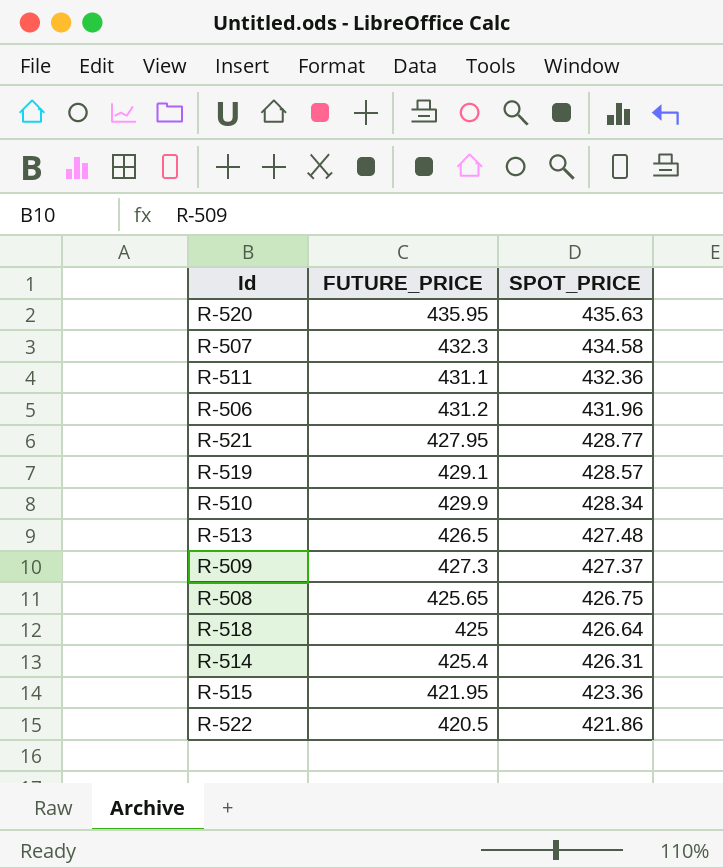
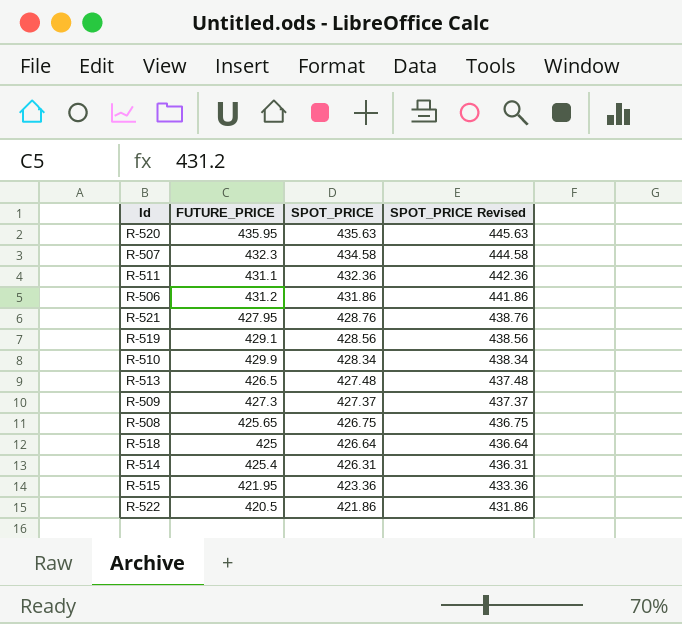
column SPOT_PRICE Revised | formula: none -> [SPOT_PRICE] + 10
R-506 | SPOT_PRICE: 431.96 -> 431.86
R-521 | SPOT_PRICE: 428.77 -> 428.76
R-519 | SPOT_PRICE: 428.57 -> 428.56

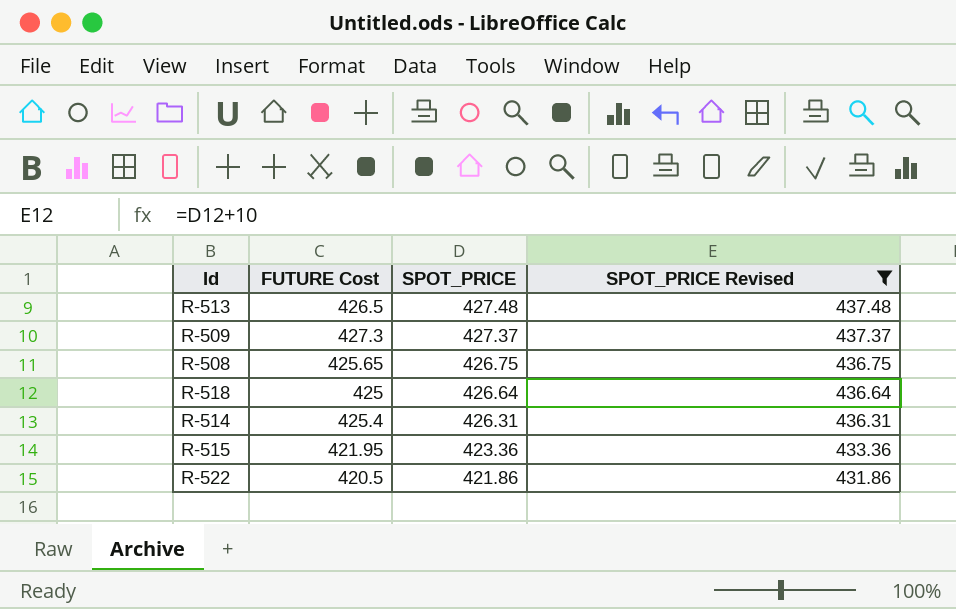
filter: none -> SPOT_PRICE Revised <= 437.48
column name: FUTURE_PRICE -> FUTURE Cost

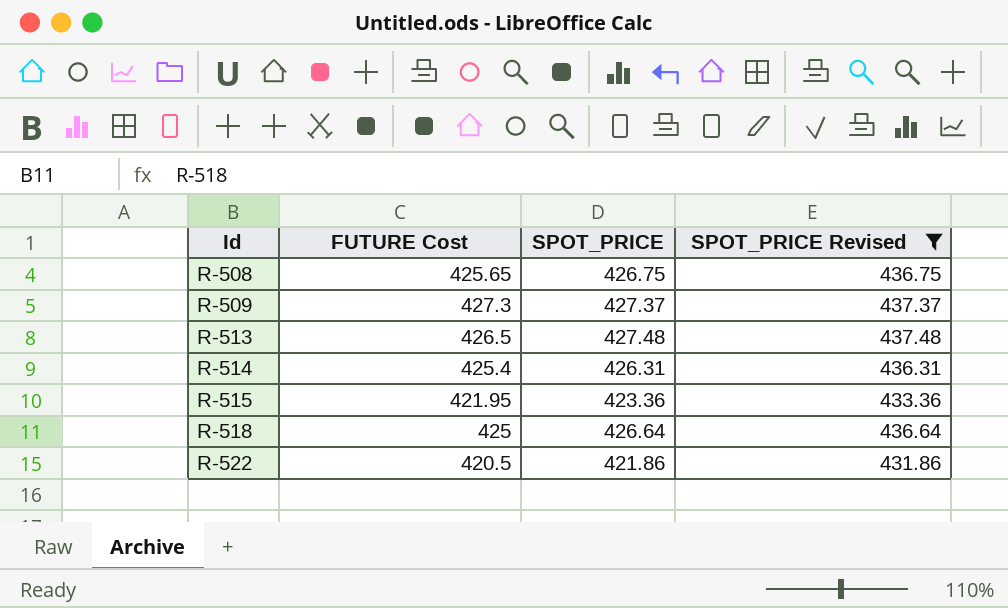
row order: SPOT_PRICE descending -> Id ascending

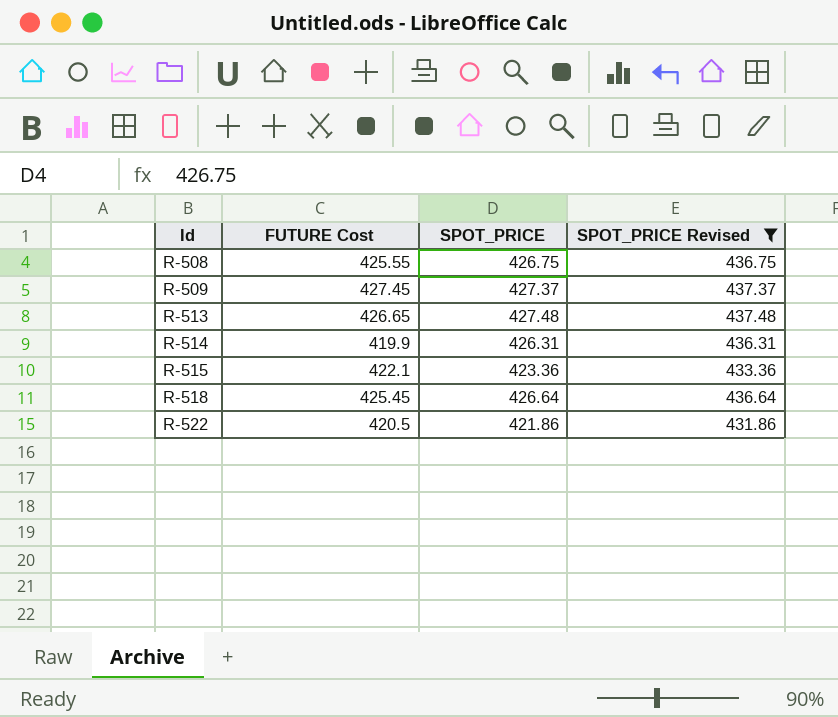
R-508 | FUTURE Cost: 425.65 -> 425.55
R-509 | FUTURE Cost: 427.3 -> 427.45
R-513 | FUTURE Cost: 426.5 -> 426.65
R-514 | FUTURE Cost: 425.4 -> 419.9
R-515 | FUTURE Cost: 421.95 -> 422.1
R-518 | FUTURE Cost: 425 -> 425.45

